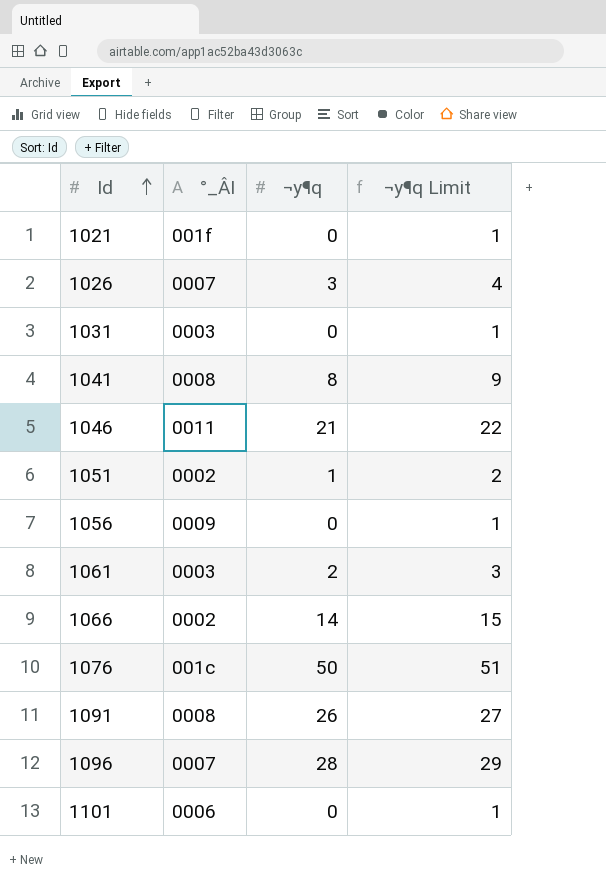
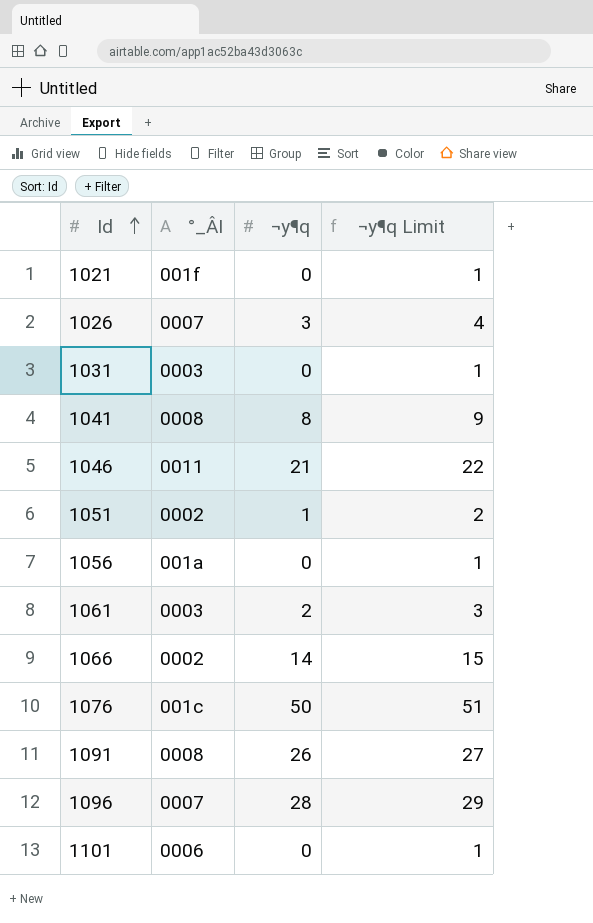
1056 | °_ÂI: 0009 -> 001a

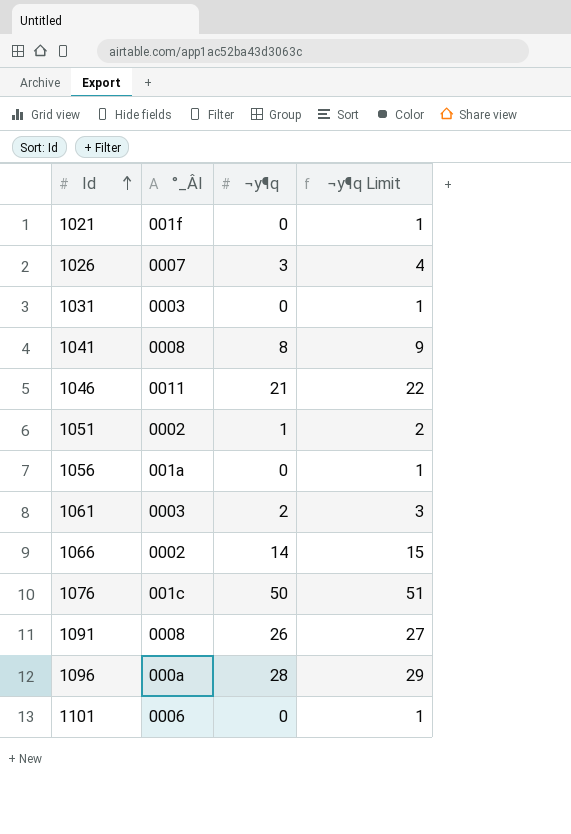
1096 | °_ÂI: 0007 -> 000a

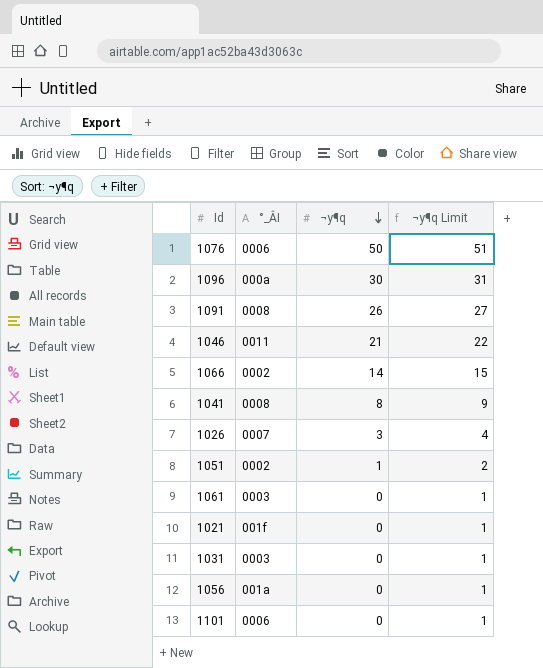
row order: Id ascending -> ¬y¶q descending
1076 | °_ÂI: 001c -> 0006
1096 | ¬y¶q: 28 -> 30
1096 | ¬y¶q Limit: 29 -> 31
1061 | ¬y¶q: 2 -> 0
1061 | ¬y¶q Limit: 3 -> 1

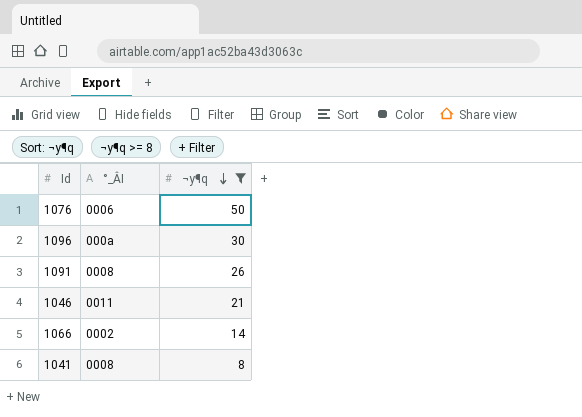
filter: none -> ¬y¶q >= 8
column ¬y¶q Limit | formula: [¬y¶q] + 1 -> none

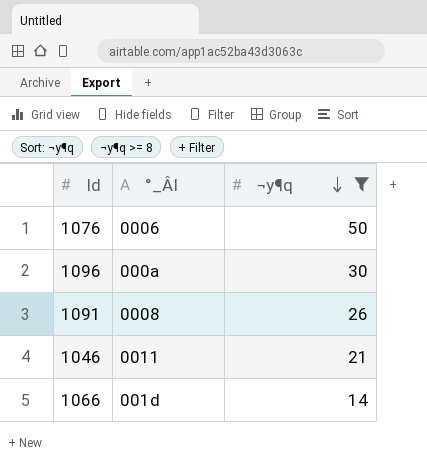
row 1041: 0008 | 8 -> none
1066 | °_ÂI: 0002 -> 001d

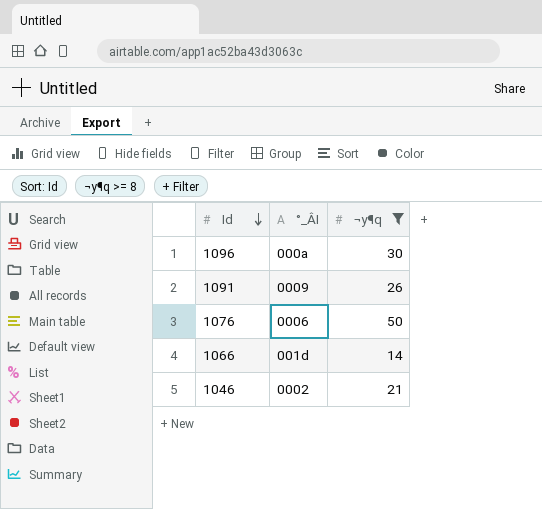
row order: ¬y¶q descending -> Id descending
1091 | °_ÂI: 0008 -> 0009
1046 | °_ÂI: 0011 -> 0002

